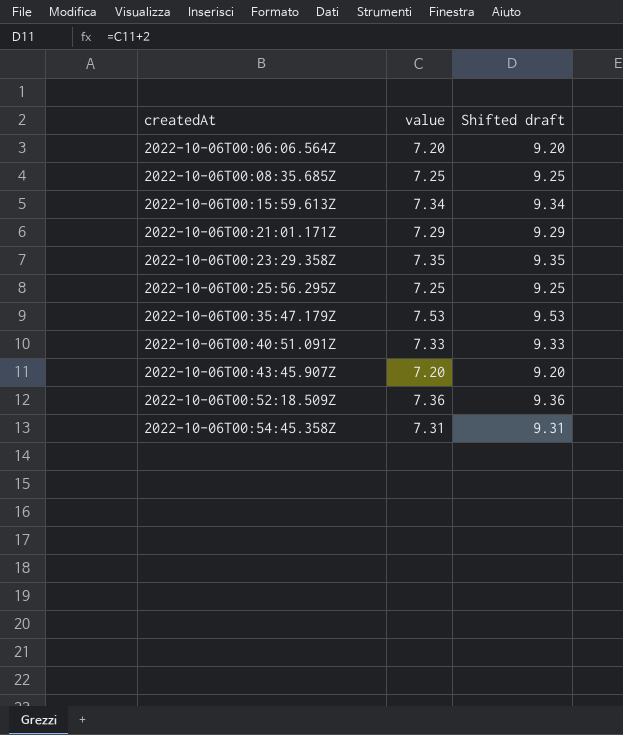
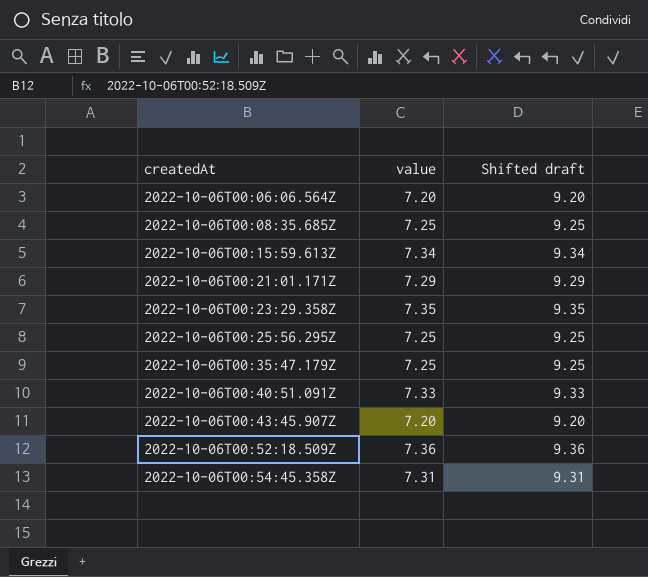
2022-10-06T00:35:47.179Z | value: 7.53 -> 7.25
2022-10-06T00:35:47.179Z | Shifted draft: 9.53 -> 9.25

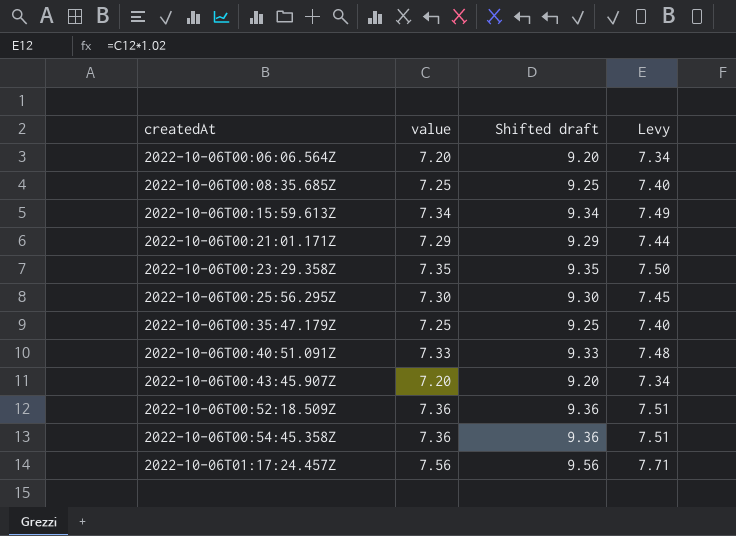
column Levy | formula: none -> [value] * 1.02
2022-10-06T00:25:56.295Z | value: 7.25 -> 7.30
2022-10-06T00:25:56.295Z | Shifted draft: 9.25 -> 9.30
2022-10-06T00:54:45.358Z | value: 7.31 -> 7.36
2022-10-06T00:54:45.358Z | Shifted draft: 9.31 -> 9.36
row 2022-10-06T01:17:24.457Z: none -> 7.56 | 9.56 | 7.71

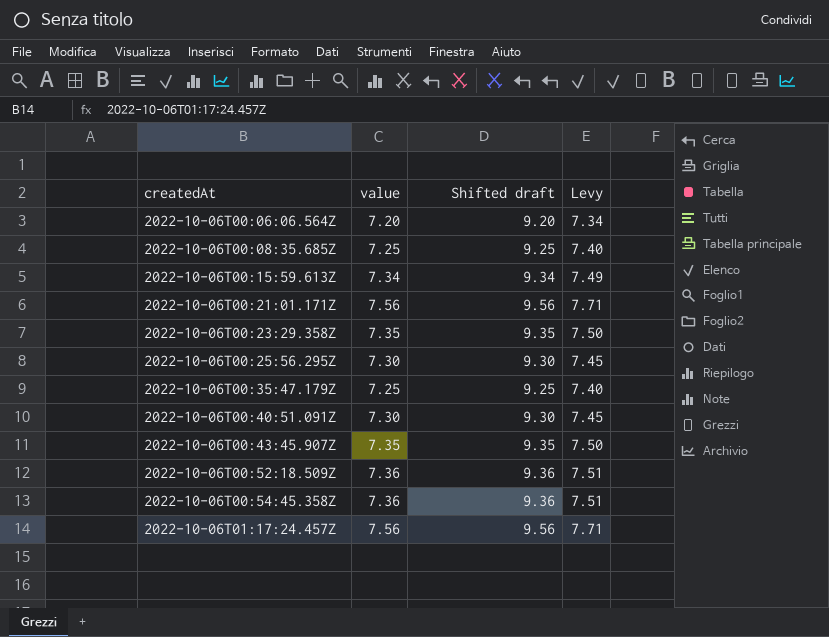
2022-10-06T00:21:01.171Z | value: 7.29 -> 7.56
2022-10-06T00:21:01.171Z | Shifted draft: 9.29 -> 9.56
2022-10-06T00:21:01.171Z | Levy: 7.44 -> 7.71
2022-10-06T00:40:51.091Z | value: 7.33 -> 7.30
2022-10-06T00:40:51.091Z | Shifted draft: 9.33 -> 9.30
2022-10-06T00:40:51.091Z | Levy: 7.48 -> 7.45
2022-10-06T00:43:45.907Z | value: 7.20 -> 7.35
2022-10-06T00:43:45.907Z | Shifted draft: 9.20 -> 9.35
2022-10-06T00:43:45.907Z | Levy: 7.34 -> 7.50

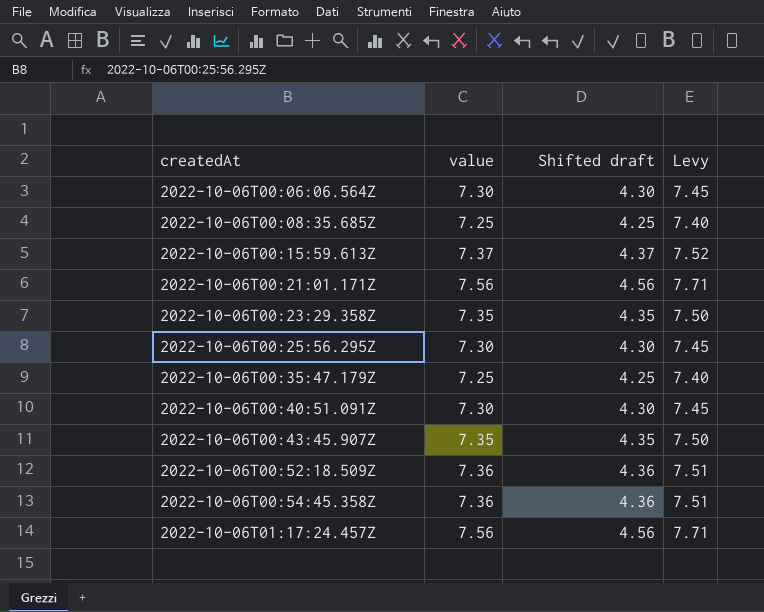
column Shifted draft | formula: [value] + 2 -> [value] - 3
2022-10-06T00:06:06.564Z | value: 7.20 -> 7.30
2022-10-06T00:06:06.564Z | Levy: 7.34 -> 7.45
2022-10-06T00:15:59.613Z | value: 7.34 -> 7.37
2022-10-06T00:15:59.613Z | Levy: 7.49 -> 7.52

